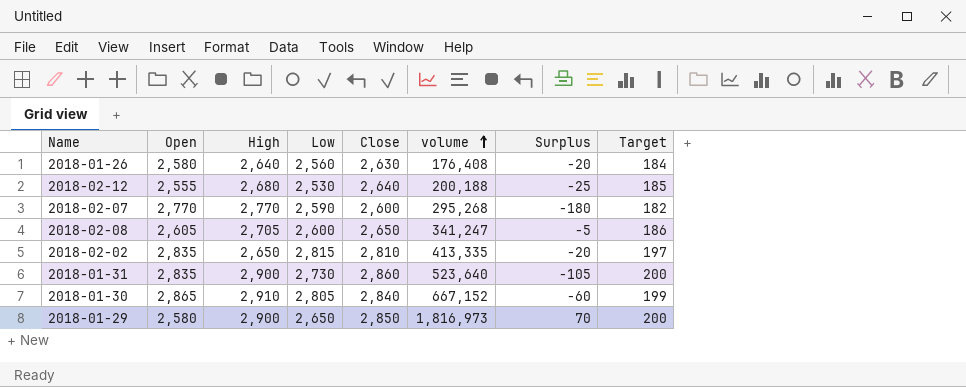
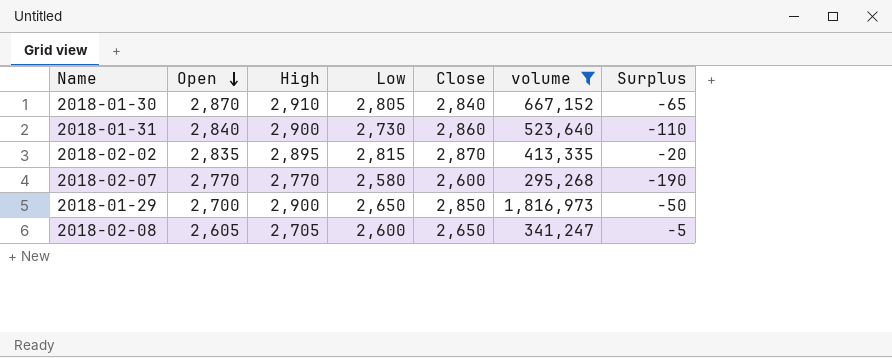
filter: none -> volume >= 295,268
row order: volume ascending -> Open descending
column Target | formula: [Close] * 0.07 -> none
2018-01-30 | Open: 2,865 -> 2,870
2018-01-30 | Surplus: -60 -> -65
2018-01-31 | Open: 2,835 -> 2,840
2018-01-31 | Surplus: -105 -> -110
2018-02-02 | High: 2,650 -> 2,895
2018-02-02 | Close: 2,810 -> 2,870
2018-02-07 | Low: 2,590 -> 2,580
2018-02-07 | Surplus: -180 -> -190
2018-01-29 | Open: 2,580 -> 2,700
2018-01-29 | Surplus: 70 -> -50

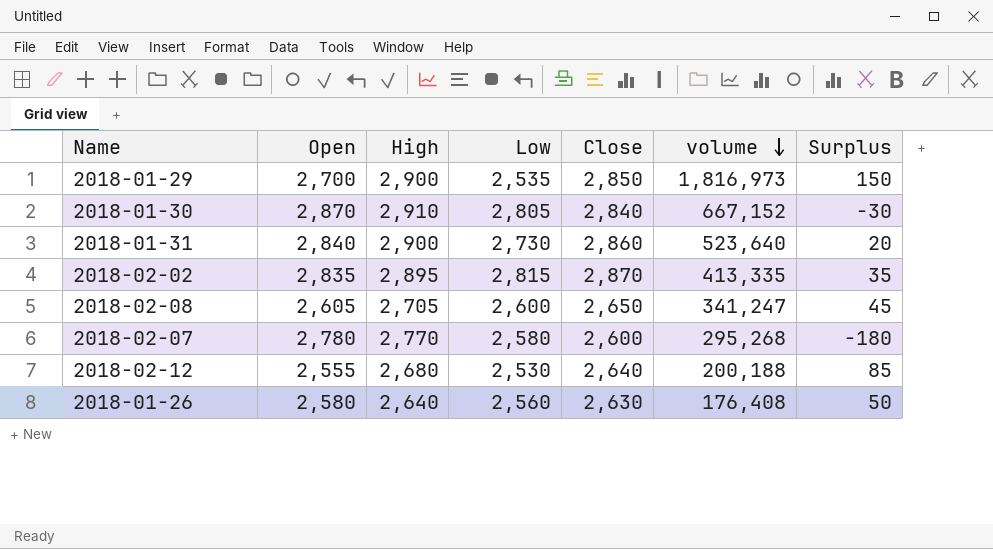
filter: volume >= 295,268 -> none
row order: Open descending -> volume descending
column Surplus | formula: [Low] - [Open] -> [Close] - [Open]
2018-01-29 | Low: 2,650 -> 2,535
2018-02-07 | Open: 2,770 -> 2,780

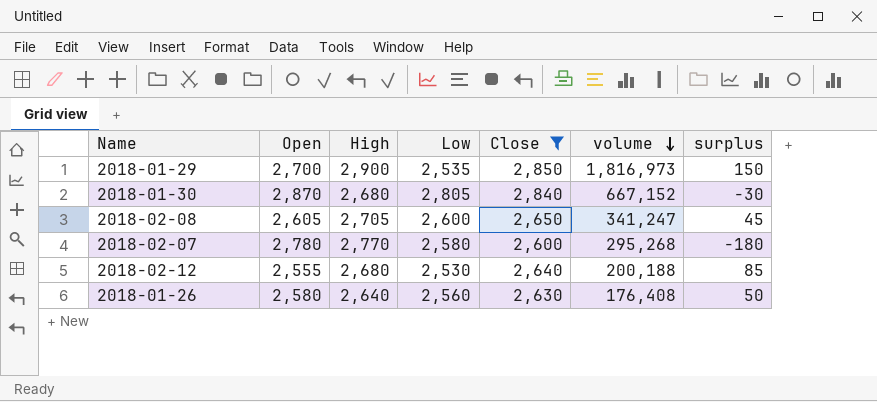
filter: none -> Close <= 2,850
column name: Surplus -> surplus
2018-01-30 | High: 2,910 -> 2,680

